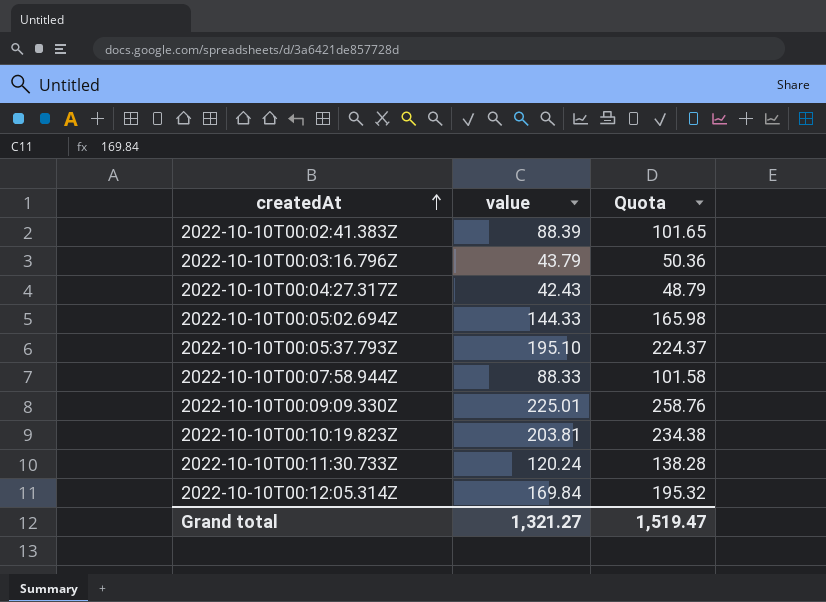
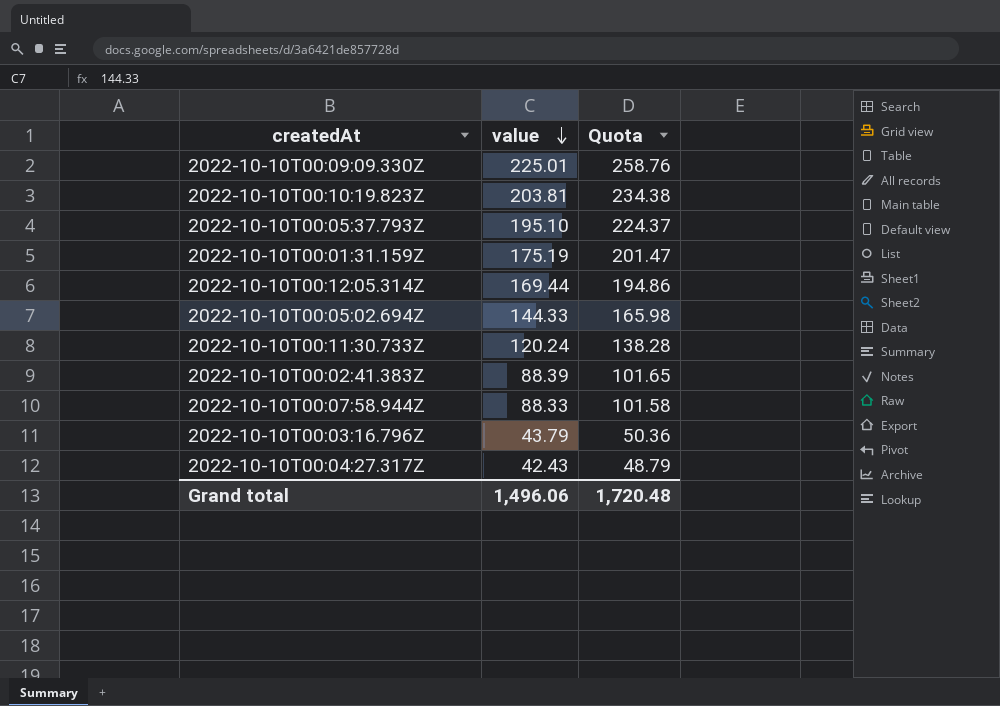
row order: createdAt ascending -> value descending
row 2022-10-10T00:01:31.159Z: none -> 175.19 | 201.47
2022-10-10T00:12:05.314Z | value: 169.84 -> 169.44
2022-10-10T00:12:05.314Z | Quota: 195.32 -> 194.86
Grand total | value: 1,321.27 -> 1,496.06
Grand total | Quota: 1,519.47 -> 1,720.48

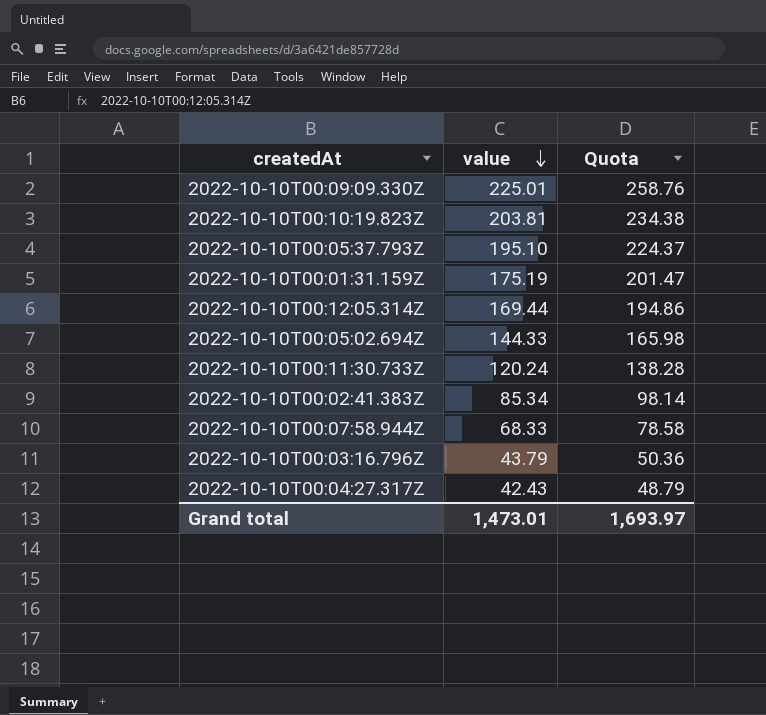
2022-10-10T00:02:41.383Z | value: 88.39 -> 85.34
2022-10-10T00:02:41.383Z | Quota: 101.65 -> 98.14
2022-10-10T00:07:58.944Z | value: 88.33 -> 68.33
2022-10-10T00:07:58.944Z | Quota: 101.58 -> 78.58
Grand total | value: 1,496.06 -> 1,473.01
Grand total | Quota: 1,720.48 -> 1,693.97

